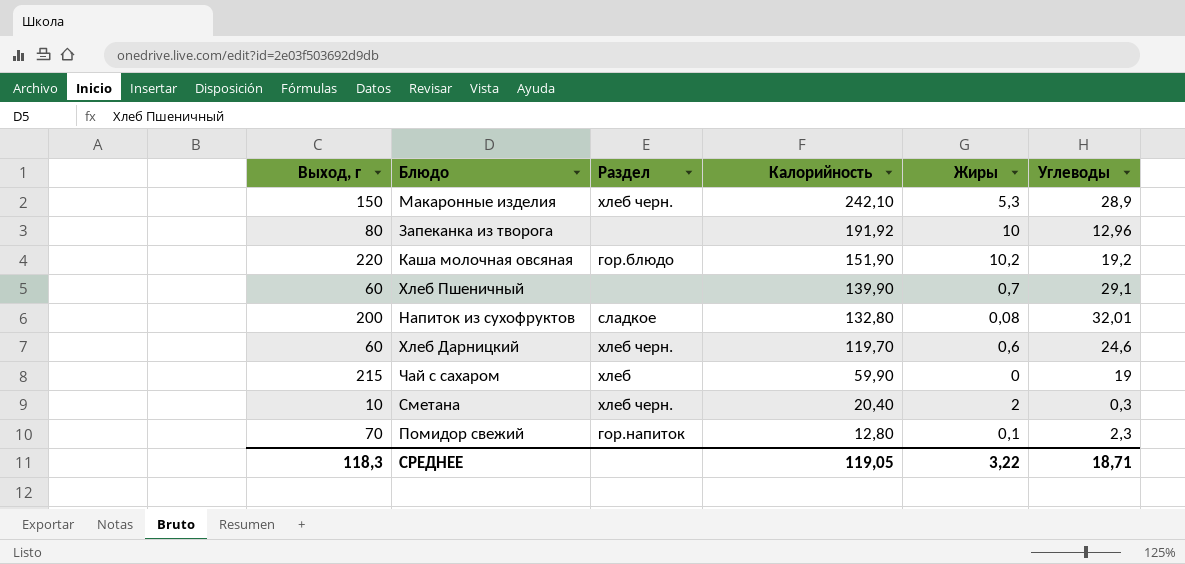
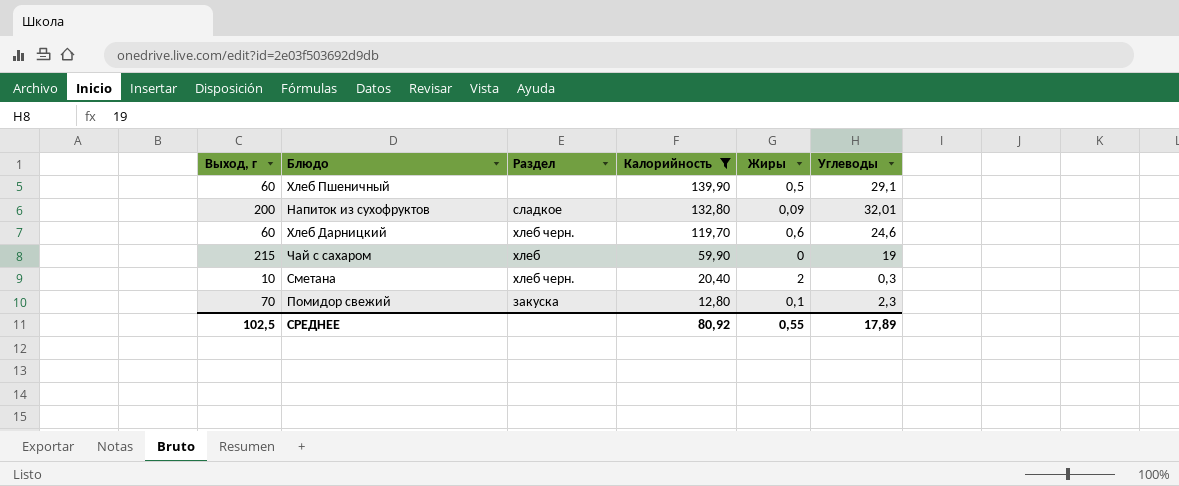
filter: none -> Калорийность <= 139,90
Хлеб Пшеничный | Жиры: 0,7 -> 0,5
Напиток из сухофруктов | Жиры: 0,08 -> 0,09
Помидор свежий | Раздел: гор.напиток -> закуска
СРЕДНЕЕ | Выход, г: 118,3 -> 102,5
СРЕДНЕЕ | Калорийность: 119,05 -> 80,92
СРЕДНЕЕ | Жиры: 3,22 -> 0,55
СРЕДНЕЕ | Углеводы: 18,71 -> 17,89

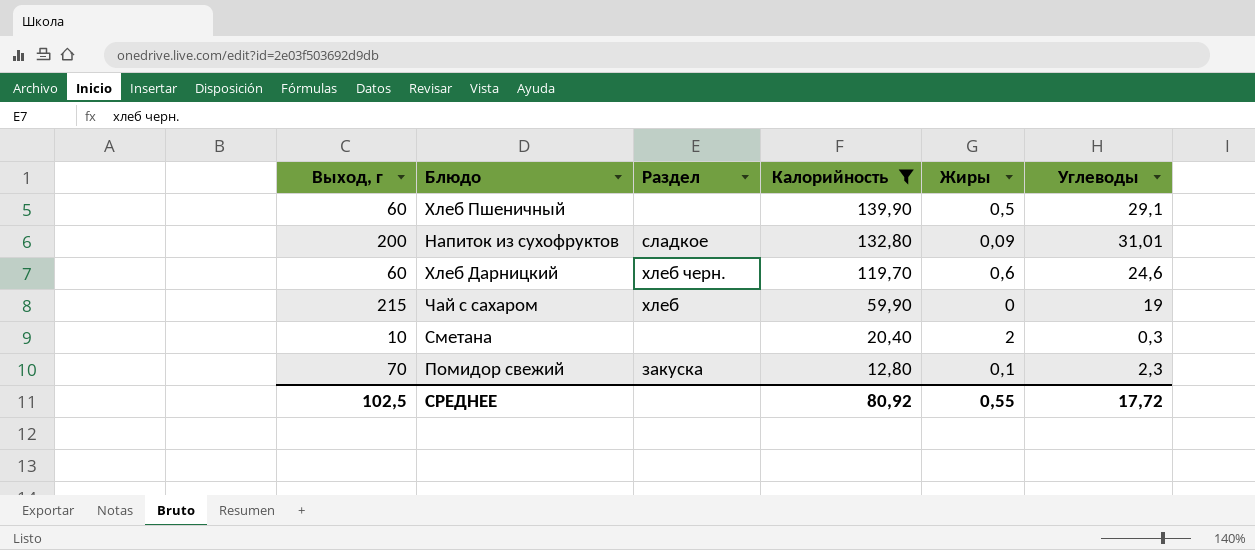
Напиток из сухофруктов | Углеводы: 32,01 -> 31,01
Сметана | Раздел: хлеб черн. -> none
СРЕДНЕЕ | Углеводы: 17,89 -> 17,72

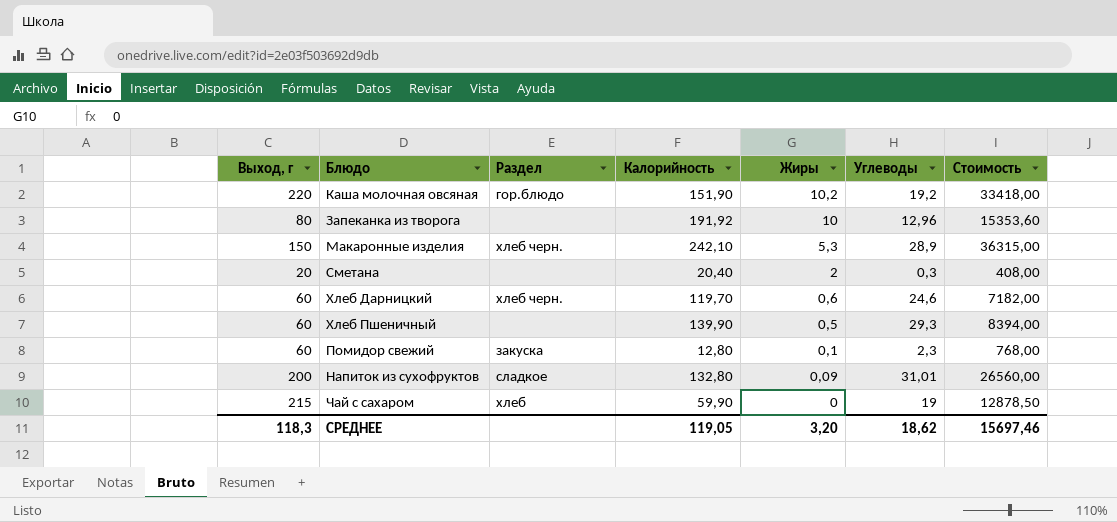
filter: Калорийность <= 139,90 -> none
row order: Калорийность descending -> Жиры descending
column Стоимость | formula: none -> [Выход, г] * [Калорийность]
Сметана | Выход, г: 10 -> 20
Хлеб Пшеничный | Углеводы: 29,1 -> 29,3
Помидор свежий | Выход, г: 70 -> 60
СРЕДНЕЕ | Выход, г: 102,5 -> 118,3
СРЕДНЕЕ | Калорийность: 80,92 -> 119,05
СРЕДНЕЕ | Жиры: 0,55 -> 3,20
СРЕДНЕЕ | Углеводы: 17,72 -> 18,62

